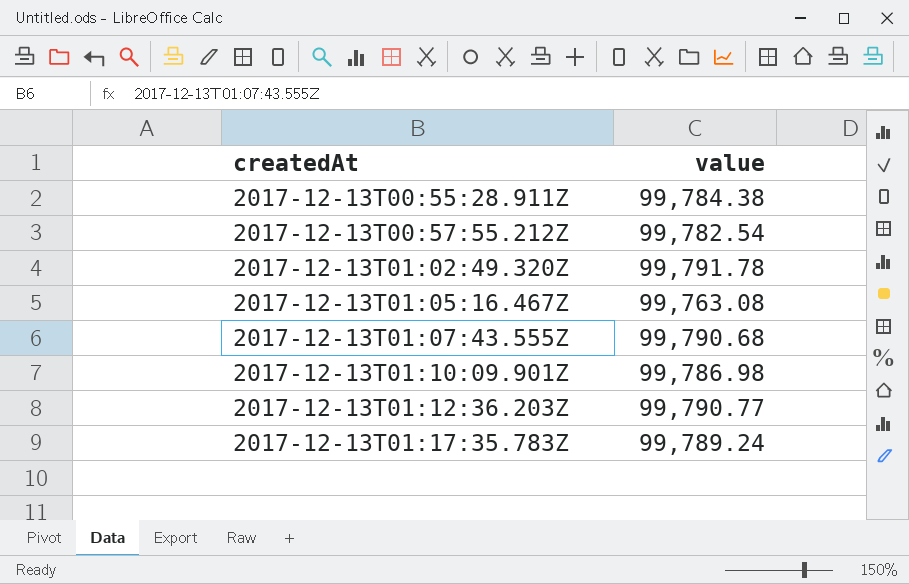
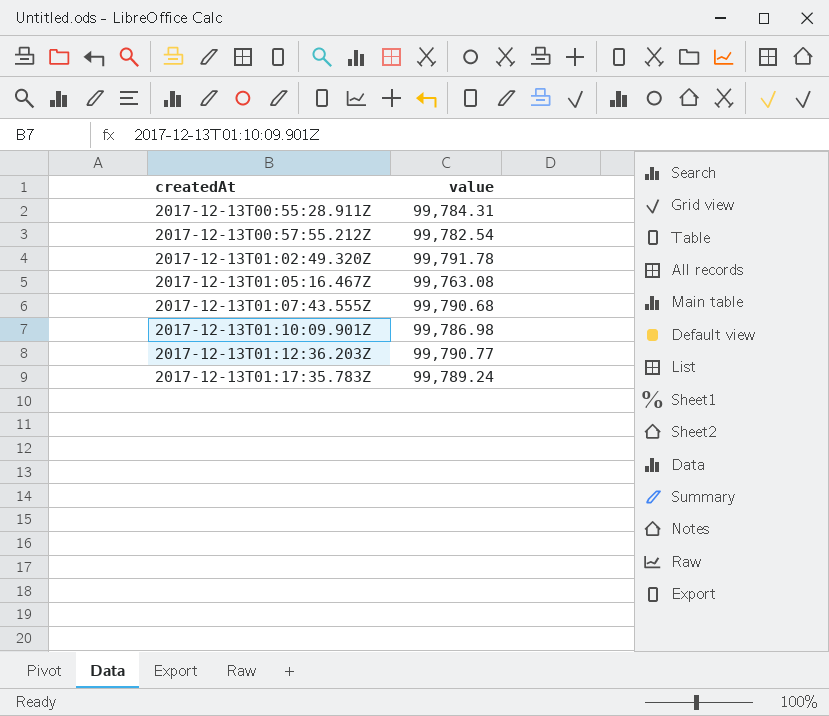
2017-12-13T00:55:28.911Z | value: 99,784.38 -> 99,784.31

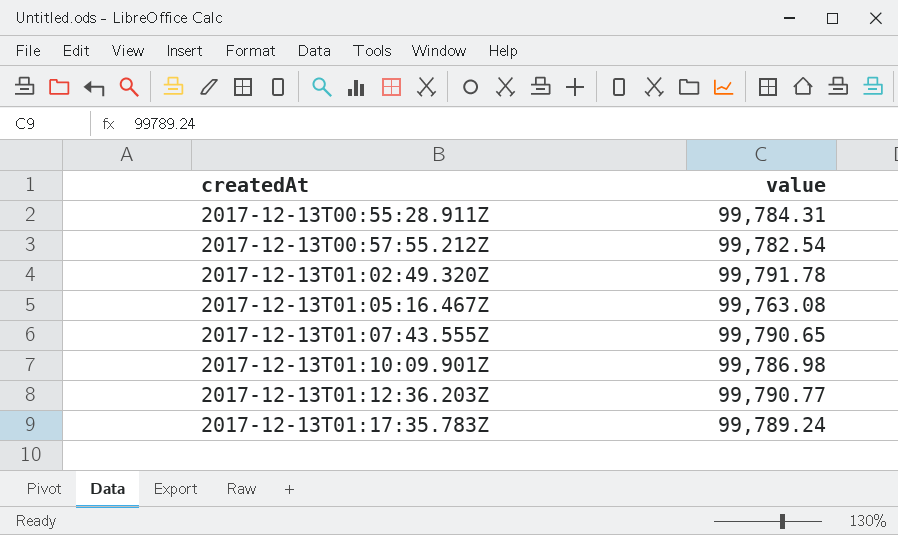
2017-12-13T01:07:43.555Z | value: 99,790.68 -> 99,790.65

